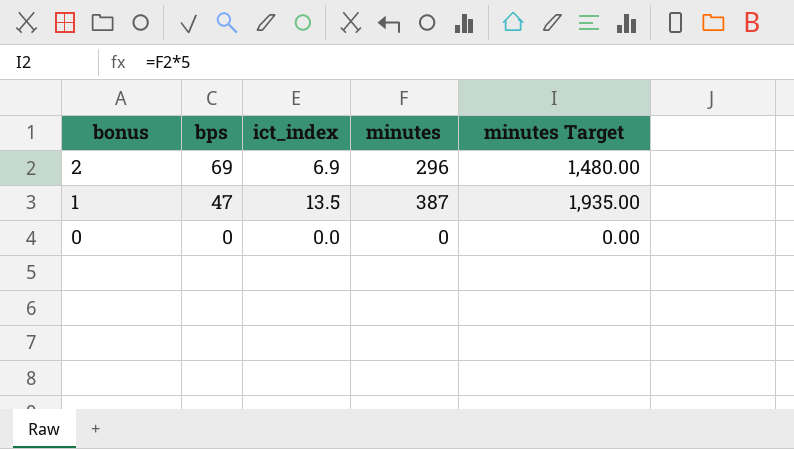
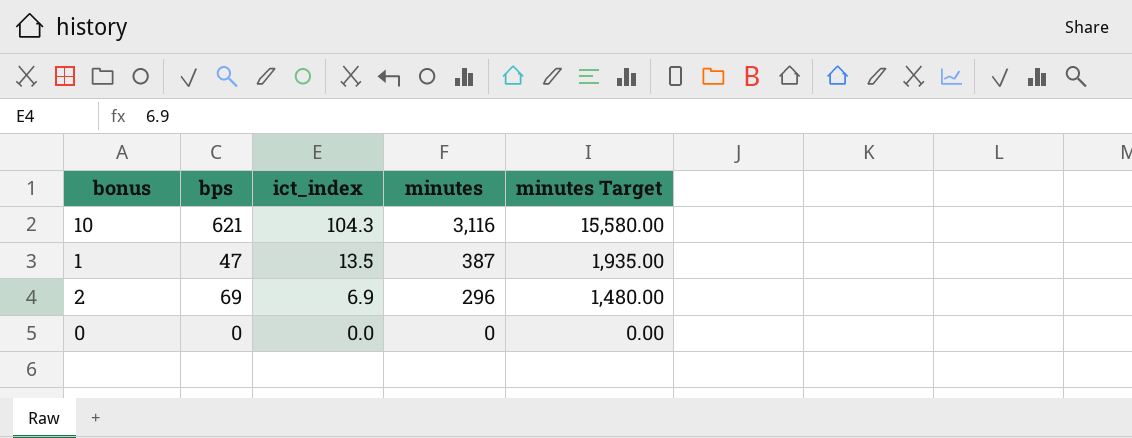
row order: bonus descending -> ict_index descending
row 10: none -> 621 | 104.3 | 3,116 | 15,580.00

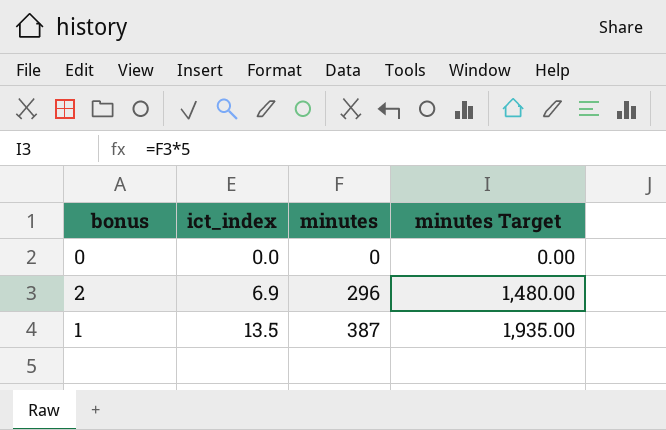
row order: ict_index descending -> ict_index ascending
column bps | position: 2 -> none
row 10: 621 | 104.3 | 3,116 | 15,580.00 -> none

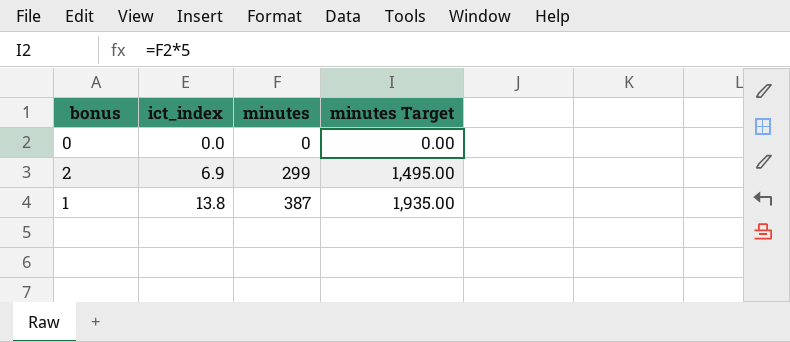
2 | minutes: 296 -> 299
2 | minutes Target: 1,480.00 -> 1,495.00
1 | ict_index: 13.5 -> 13.8

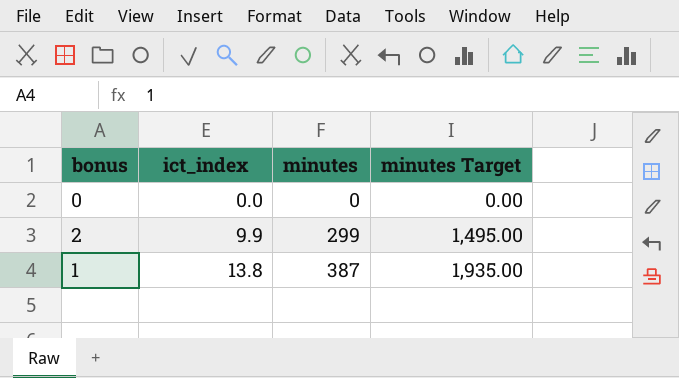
2 | ict_index: 6.9 -> 9.9

